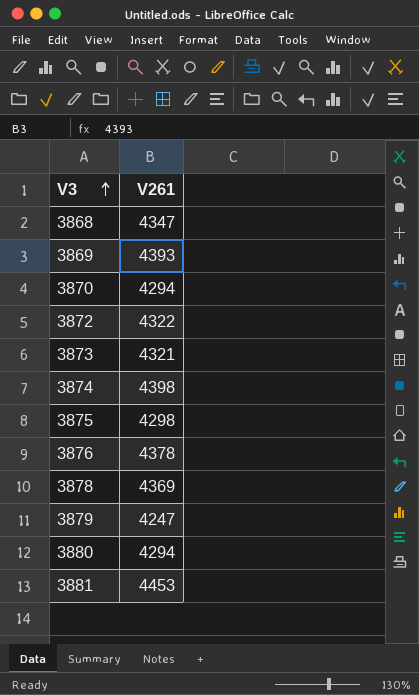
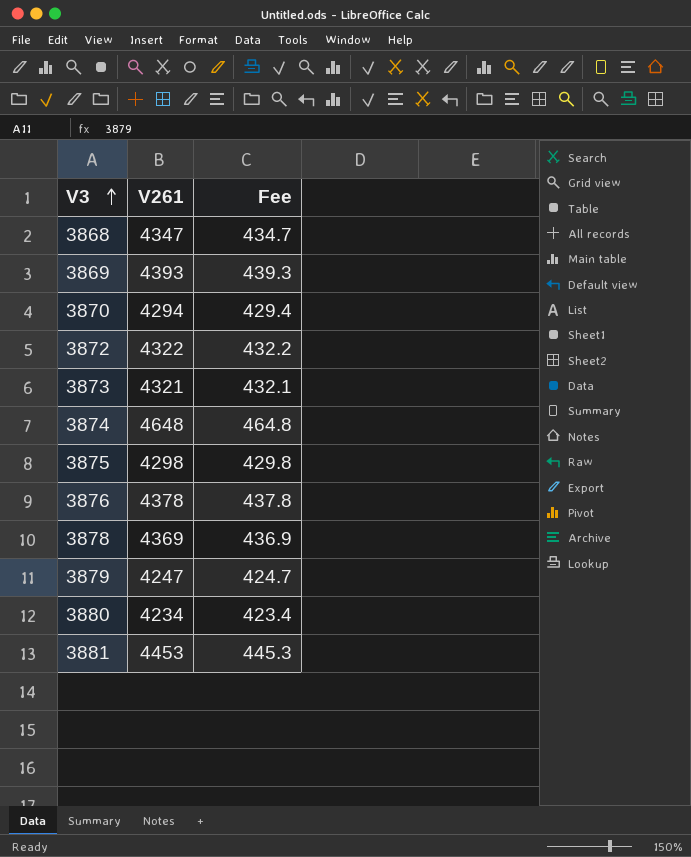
column Fee | formula: none -> [V261] * 0.1
3874 | V261: 4398 -> 4648
3880 | V261: 4294 -> 4234

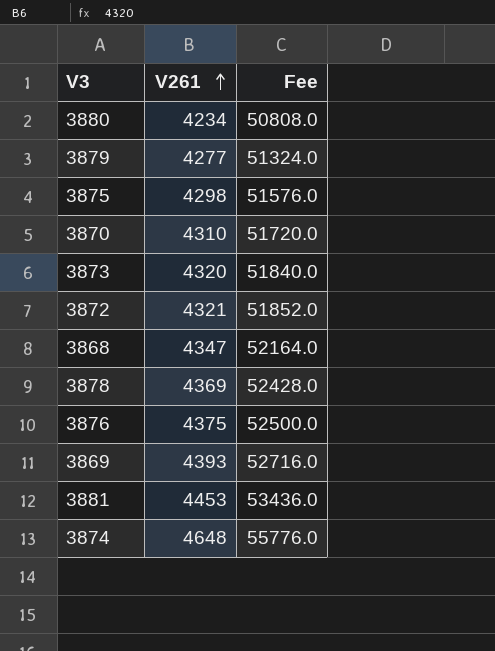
row order: V3 ascending -> V261 ascending
column Fee | formula: [V261] * 0.1 -> [V261] * 12
3879 | V261: 4247 -> 4277
3870 | V261: 4294 -> 4310
3873 | V261: 4321 -> 4320
3872 | V261: 4322 -> 4321
3876 | V261: 4378 -> 4375

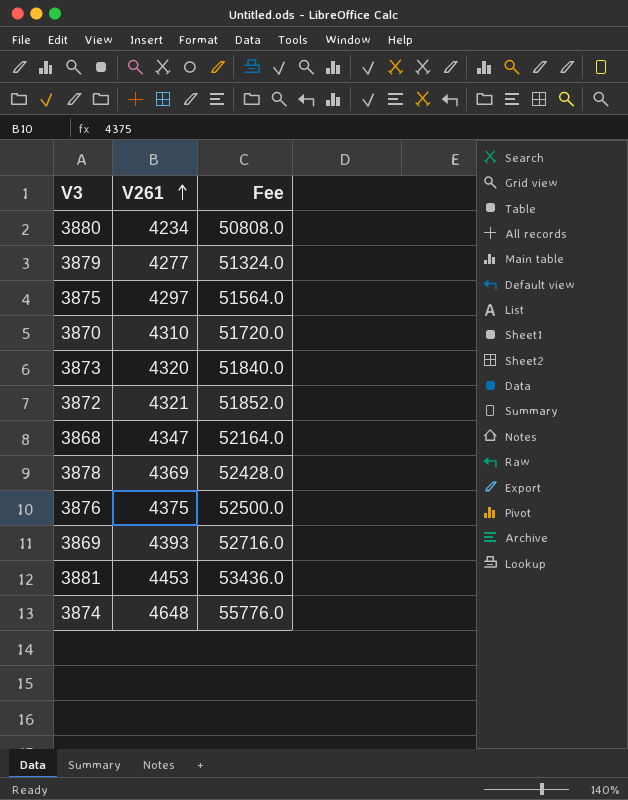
3875 | V261: 4298 -> 4297
3875 | Fee: 51576.0 -> 51564.0

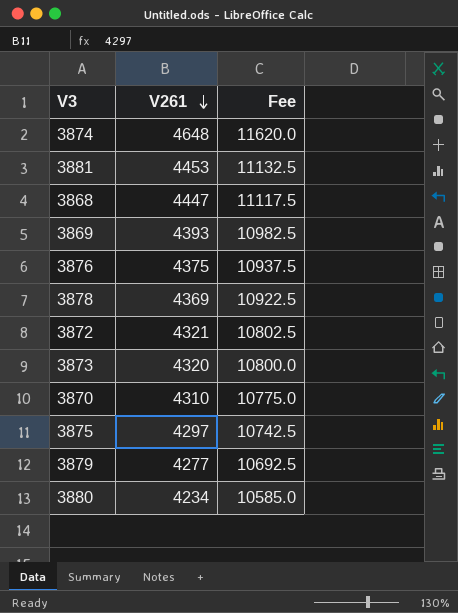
row order: V261 ascending -> V261 descending
column Fee | formula: [V261] * 12 -> [V261] * 2.5
3868 | V261: 4347 -> 4447

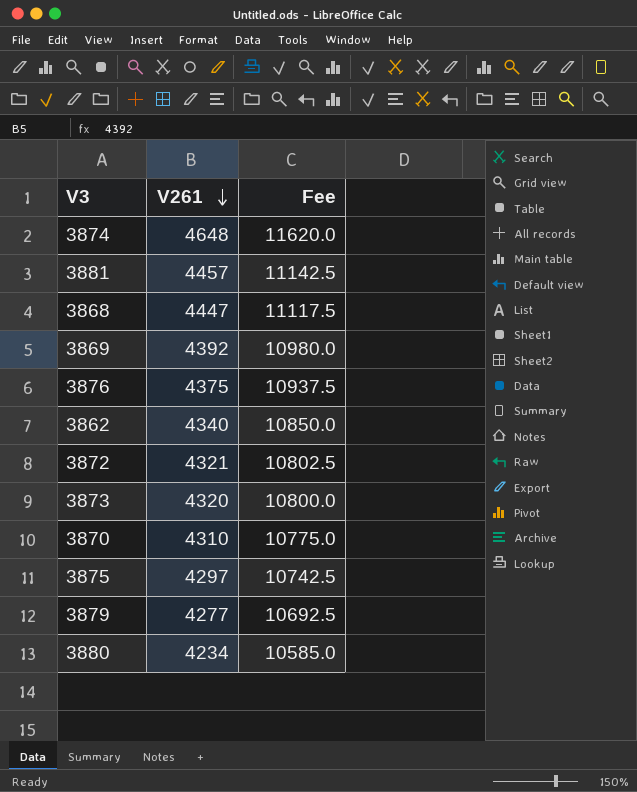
row 3878: 4369 | 10922.5 -> none
3881 | V261: 4453 -> 4457
3881 | Fee: 11132.5 -> 11142.5
3869 | V261: 4393 -> 4392
3869 | Fee: 10982.5 -> 10980.0
row 3862: none -> 4340 | 10850.0

